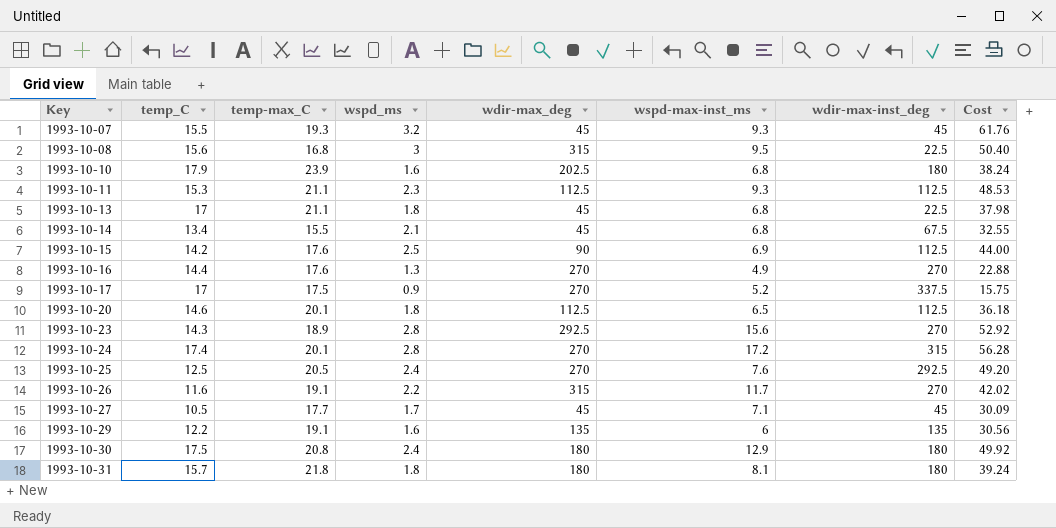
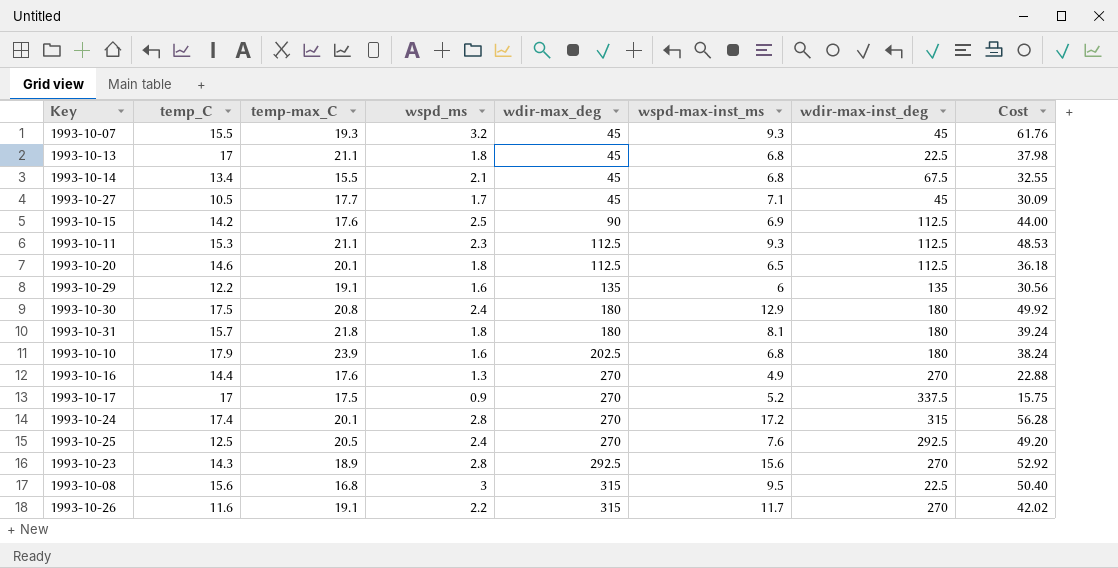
row order: Key ascending -> wdir-max_deg ascending

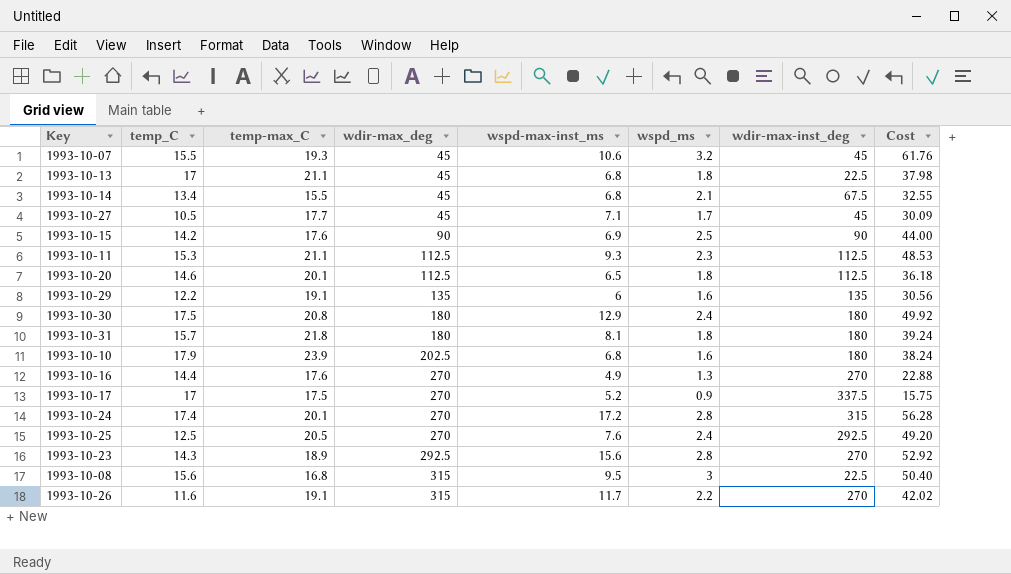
column wspd_ms | position: 4 -> 6
1993-10-07 | wspd-max-inst_ms: 9.3 -> 10.6
1993-10-15 | wdir-max-inst_deg: 112.5 -> 90

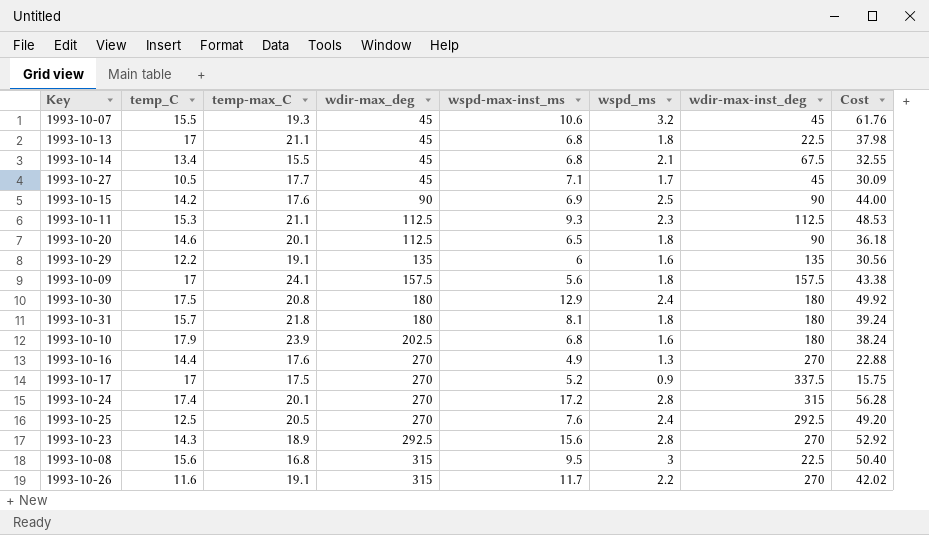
1993-10-20 | wdir-max-inst_deg: 112.5 -> 90
row 1993-10-09: none -> 17 | 24.1 | 157.5 | 5.6 | 1.8 | 157.5 | 43.38

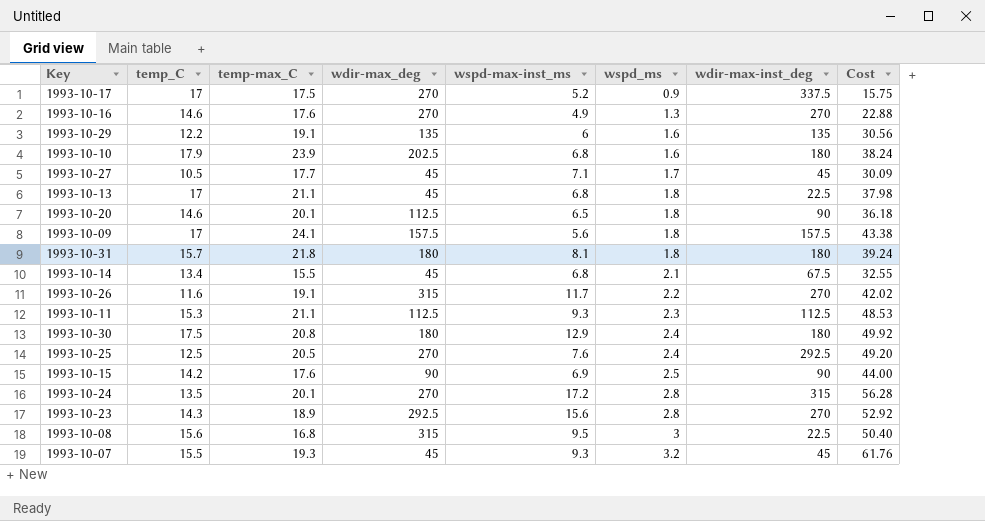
row order: wdir-max_deg ascending -> wspd_ms ascending
1993-10-16 | temp_C: 14.4 -> 14.6
1993-10-24 | temp_C: 17.4 -> 13.5
1993-10-07 | wspd-max-inst_ms: 10.6 -> 9.3

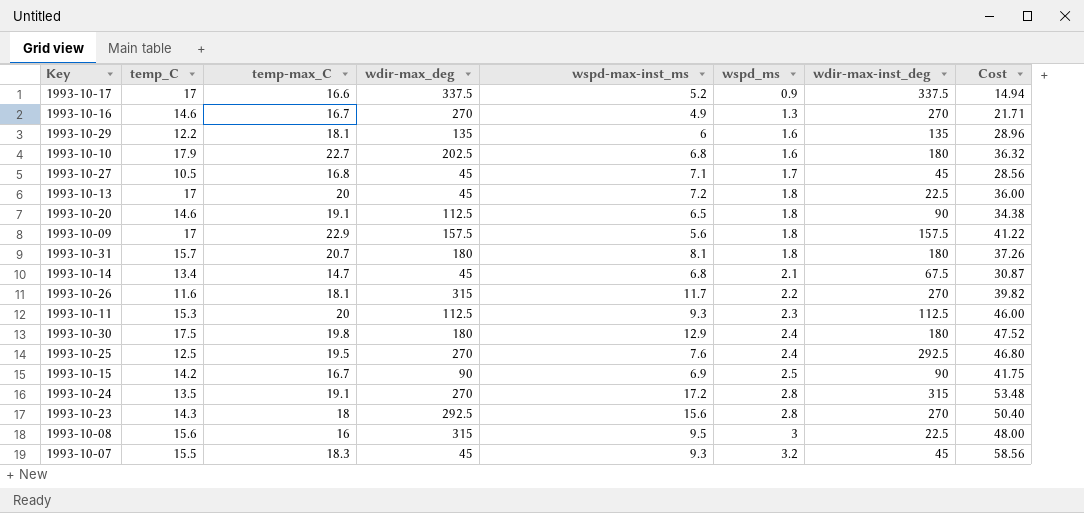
1993-10-17 | temp-max_C: 17.5 -> 16.6
1993-10-17 | wdir-max_deg: 270 -> 337.5
1993-10-17 | Cost: 15.75 -> 14.94
1993-10-16 | temp-max_C: 17.6 -> 16.7
1993-10-16 | Cost: 22.88 -> 21.71
1993-10-29 | temp-max_C: 19.1 -> 18.1
1993-10-29 | Cost: 30.56 -> 28.96
1993-10-10 | temp-max_C: 23.9 -> 22.7
1993-10-10 | Cost: 38.24 -> 36.32
1993-10-27 | temp-max_C: 17.7 -> 16.8
1993-10-27 | Cost: 30.09 -> 28.56
1993-10-13 | temp-max_C: 21.1 -> 20
1993-10-13 | wspd-max-inst_ms: 6.8 -> 7.2
1993-10-13 | Cost: 37.98 -> 36.00
1993-10-20 | temp-max_C: 20.1 -> 19.1
1993-10-20 | Cost: 36.18 -> 34.38
1993-10-09 | temp-max_C: 24.1 -> 22.9
1993-10-09 | Cost: 43.38 -> 41.22
1993-10-31 | temp-max_C: 21.8 -> 20.7
1993-10-31 | Cost: 39.24 -> 37.26
1993-10-14 | temp-max_C: 15.5 -> 14.7
1993-10-14 | Cost: 32.55 -> 30.87
1993-10-26 | temp-max_C: 19.1 -> 18.1
1993-10-26 | Cost: 42.02 -> 39.82
1993-10-11 | temp-max_C: 21.1 -> 20
1993-10-11 | Cost: 48.53 -> 46.00
1993-10-30 | temp-max_C: 20.8 -> 19.8
1993-10-30 | Cost: 49.92 -> 47.52
1993-10-25 | temp-max_C: 20.5 -> 19.5
1993-10-25 | Cost: 49.20 -> 46.80
1993-10-15 | temp-max_C: 17.6 -> 16.7
1993-10-15 | Cost: 44.00 -> 41.75
1993-10-24 | temp-max_C: 20.1 -> 19.1
1993-10-24 | Cost: 56.28 -> 53.48
1993-10-23 | temp-max_C: 18.9 -> 18
1993-10-23 | Cost: 52.92 -> 50.40
1993-10-08 | temp-max_C: 16.8 -> 16
1993-10-08 | Cost: 50.40 -> 48.00
1993-10-07 | temp-max_C: 19.3 -> 18.3
1993-10-07 | Cost: 61.76 -> 58.56

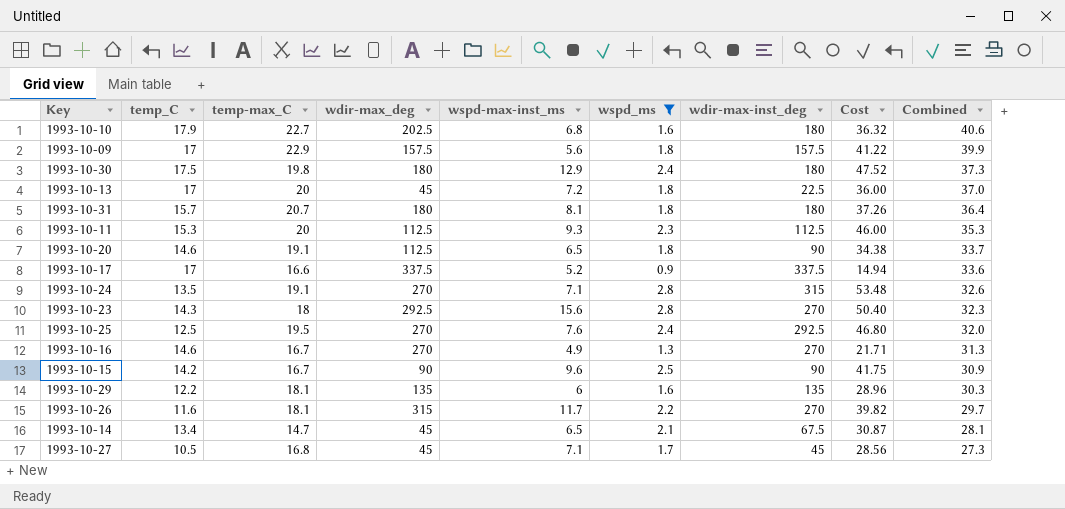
filter: none -> wspd_ms <= 2.8
row order: wspd_ms ascending -> Combined descending
column Combined | formula: none -> [temp_C] + [temp-max_C]
1993-10-24 | wspd-max-inst_ms: 17.2 -> 7.1
1993-10-15 | wspd-max-inst_ms: 6.9 -> 9.6
1993-10-14 | wspd-max-inst_ms: 6.8 -> 6.5

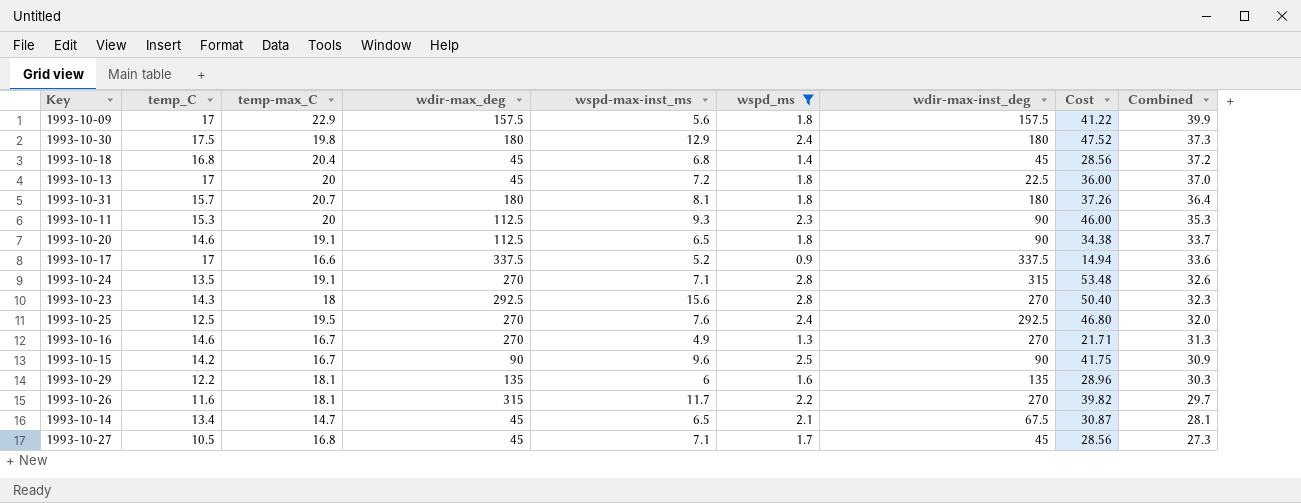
row 1993-10-10: 17.9 | 22.7 | 202.5 | 6.8 | 1.6 | 180 | 36.32 | 40.6 -> none
row 1993-10-18: none -> 16.8 | 20.4 | 45 | 6.8 | 1.4 | 45 | 28.56 | 37.2
1993-10-11 | wdir-max-inst_deg: 112.5 -> 90

